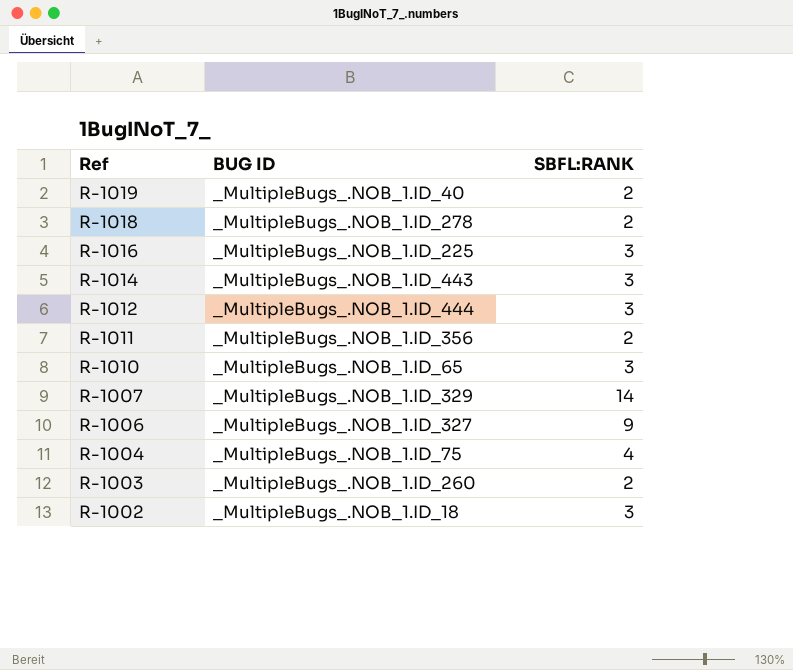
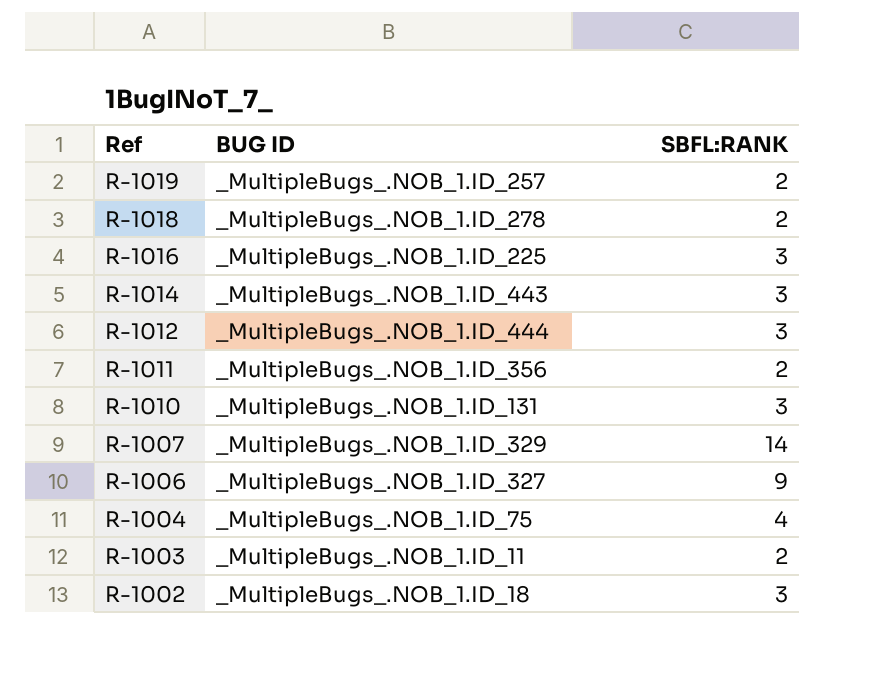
R-1019 | BUG ID: _MultipleBugs_.NOB_1.ID_40 -> _MultipleBugs_.NOB_1.ID_257
R-1010 | BUG ID: _MultipleBugs_.NOB_1.ID_65 -> _MultipleBugs_.NOB_1.ID_131
R-1003 | BUG ID: _MultipleBugs_.NOB_1.ID_260 -> _MultipleBugs_.NOB_1.ID_11

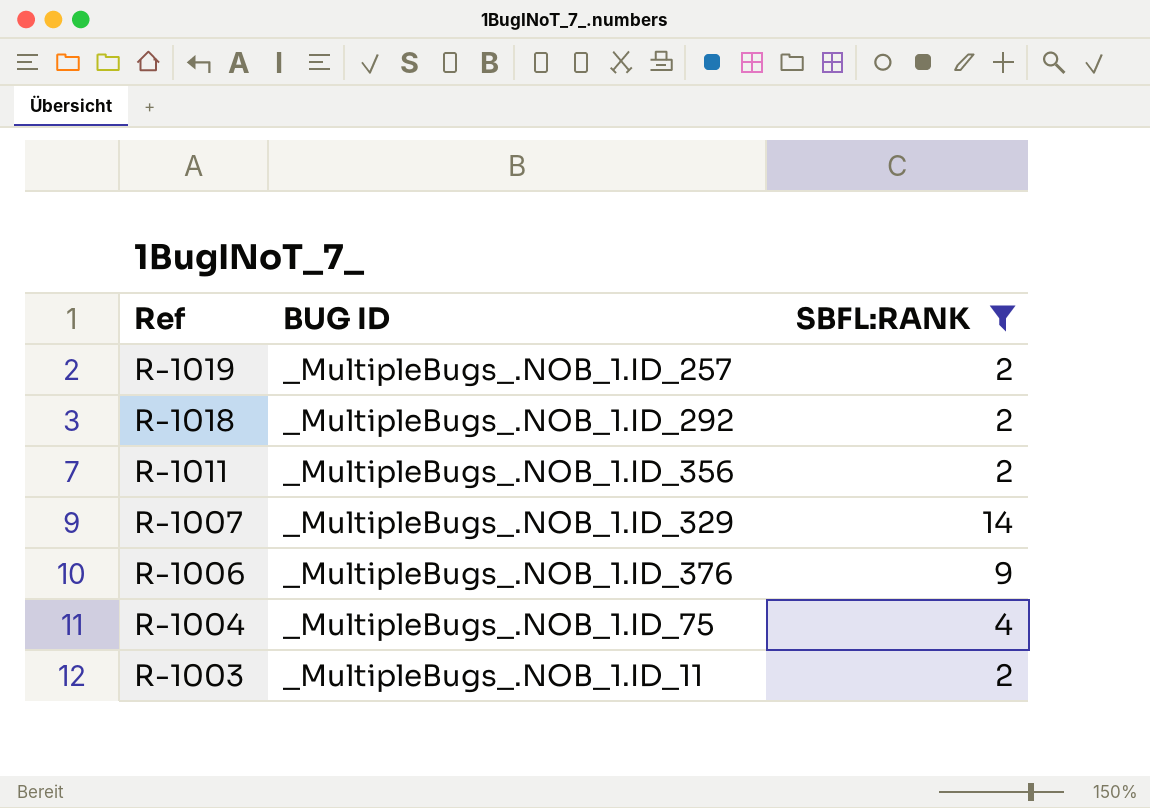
filter: none -> SBFL:RANK != 3
R-1018 | BUG ID: _MultipleBugs_.NOB_1.ID_278 -> _MultipleBugs_.NOB_1.ID_292
R-1006 | BUG ID: _MultipleBugs_.NOB_1.ID_327 -> _MultipleBugs_.NOB_1.ID_376

